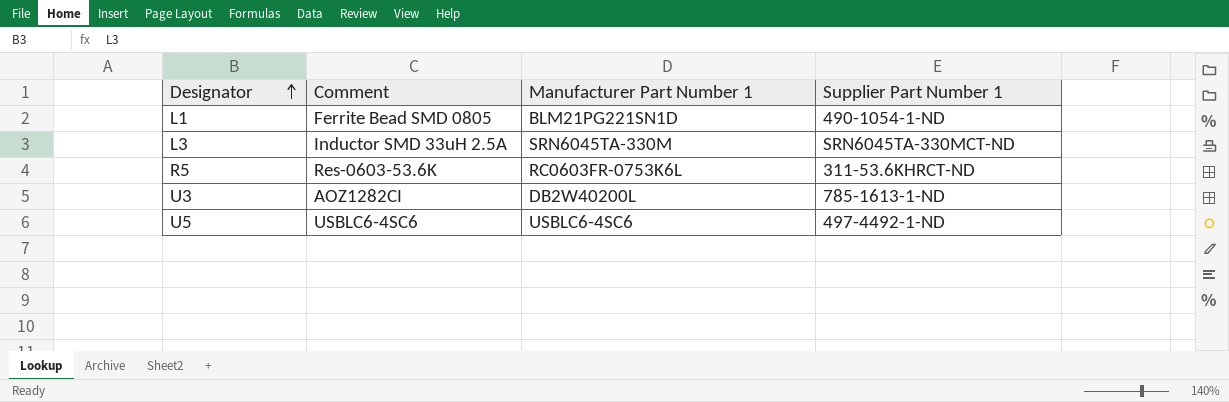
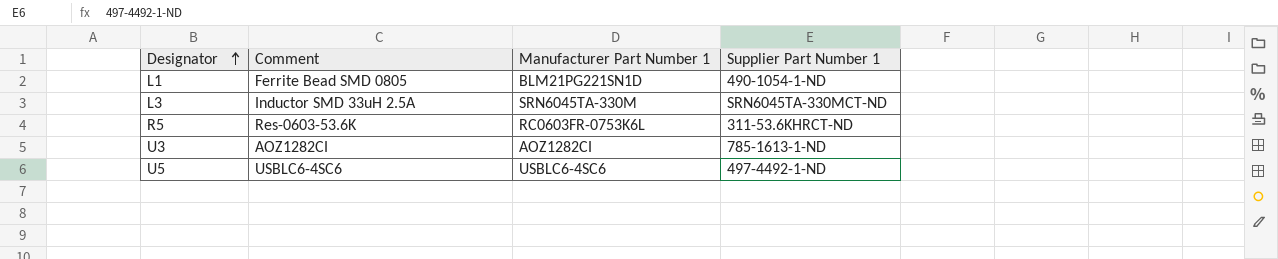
U3 | Manufacturer Part Number 1: DB2W40200L -> AOZ1282CI

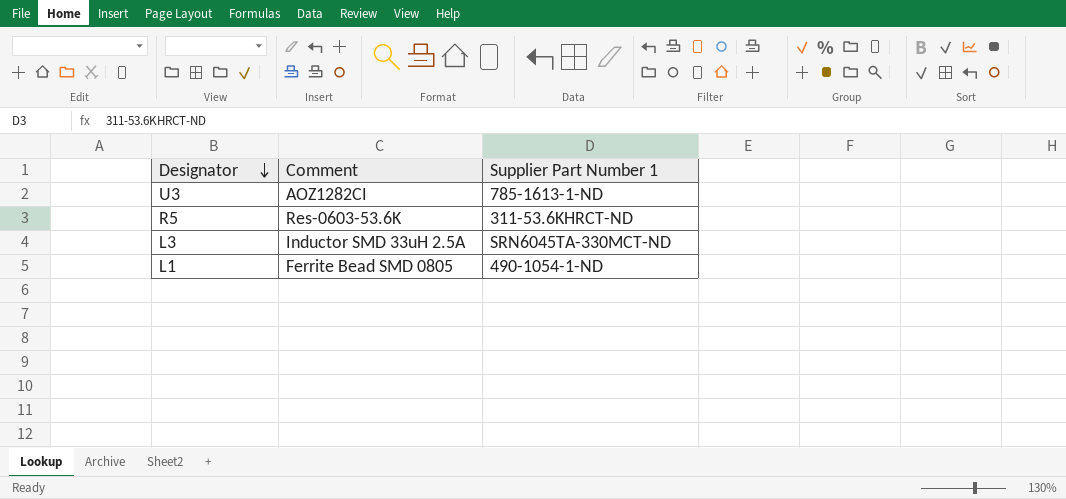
row order: Designator ascending -> Designator descending
column Manufacturer Part Number 1 | position: 3 -> none
row U5: USBLC6-4SC6 | USBLC6-4SC6 | 497-4492-1-ND -> none

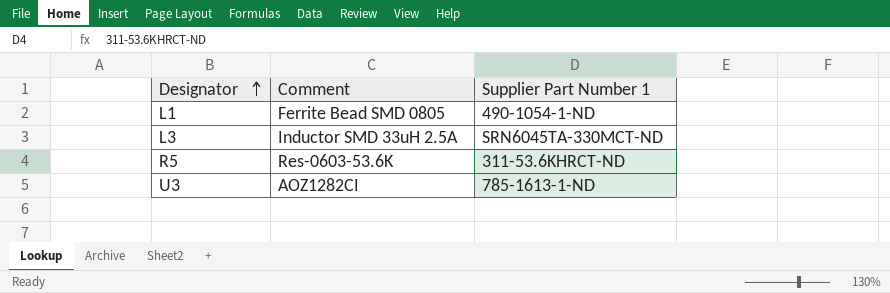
row order: Designator descending -> Designator ascending

